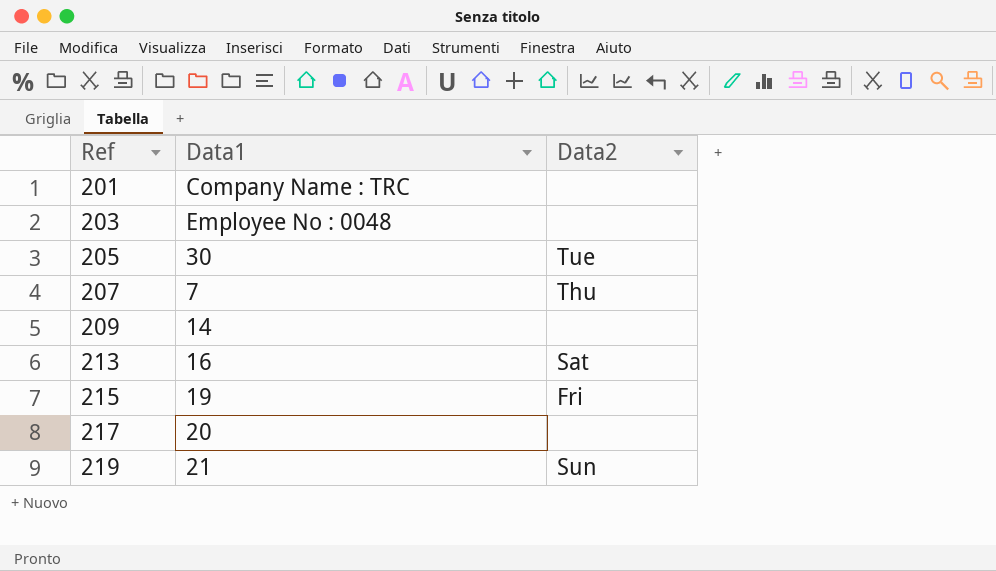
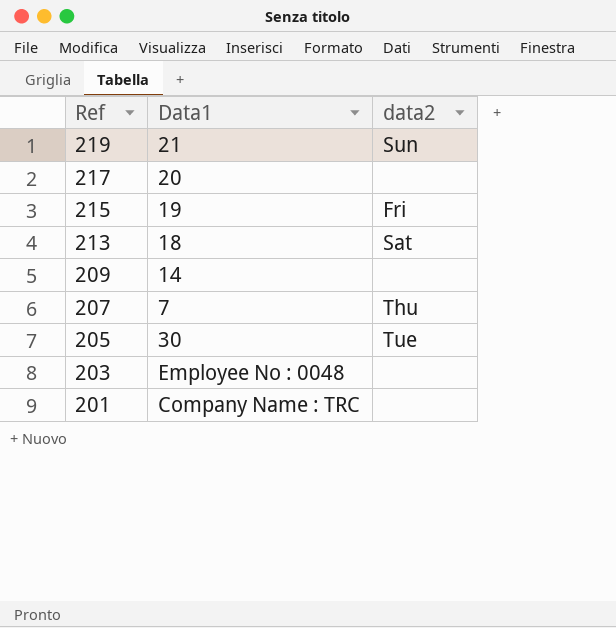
row order: Ref ascending -> Ref descending
column name: Data2 -> data2
213 | Data1: 16 -> 18

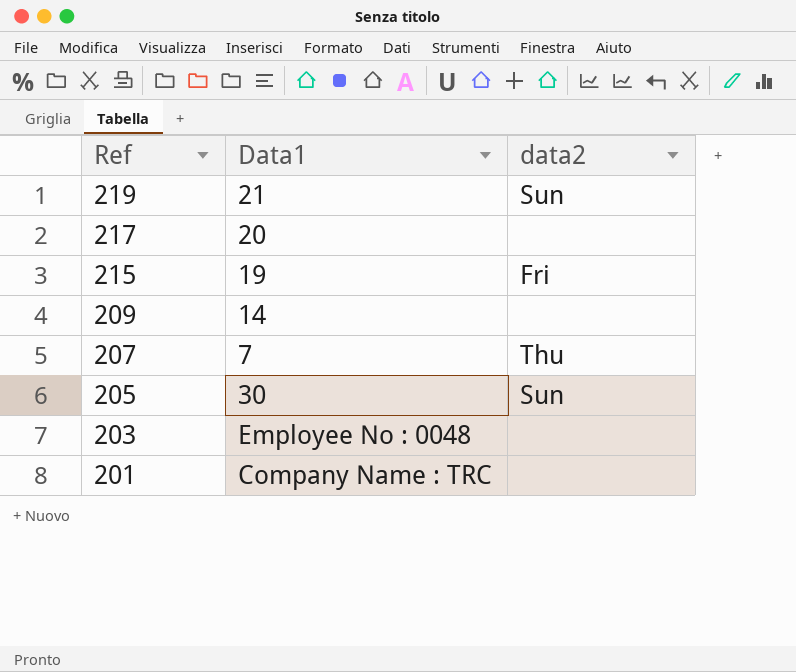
row 213: 18 | Sat -> none
205 | data2: Tue -> Sun

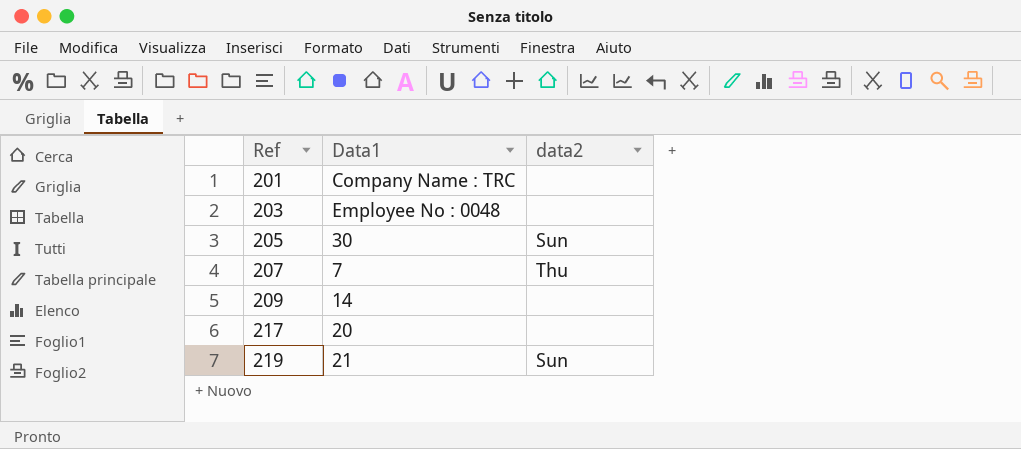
row order: Ref descending -> Ref ascending
row 215: 19 | Fri -> none

